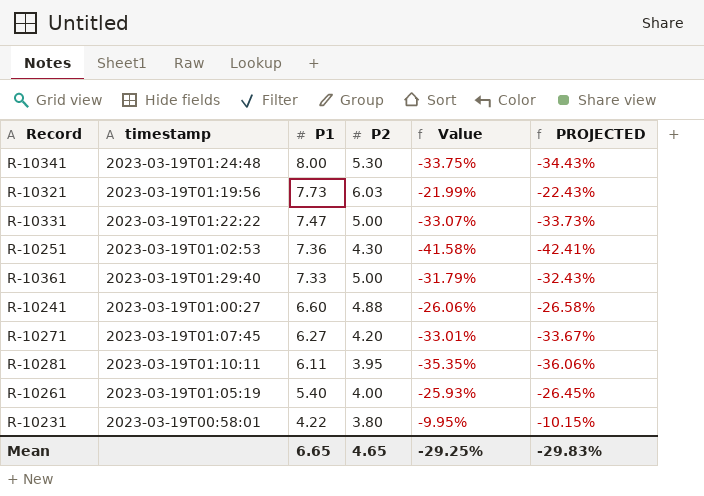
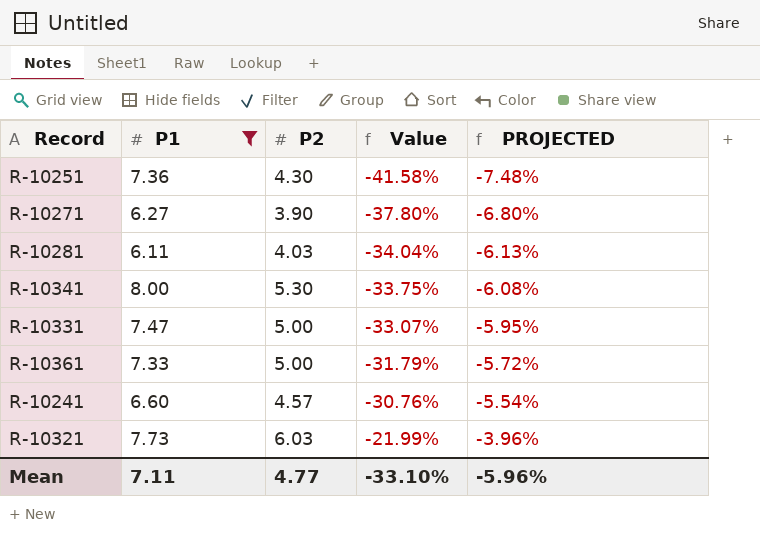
filter: none -> P1 >= 6.11
row order: P1 descending -> Value ascending
column timestamp | position: 2 -> none
column PROJECTED | formula: [Value] * 1.02 -> [Value] * 0.18
R-10271 | P2: 4.20 -> 3.90
R-10271 | Value: -33.01% -> -37.80%
R-10281 | P2: 3.95 -> 4.03
R-10281 | Value: -35.35% -> -34.04%
R-10241 | P2: 4.88 -> 4.57
R-10241 | Value: -26.06% -> -30.76%
Mean | P1: 6.65 -> 7.11
Mean | P2: 4.65 -> 4.77
Mean | Value: -29.25% -> -33.10%
Mean | PROJECTED: -29.83% -> -5.96%

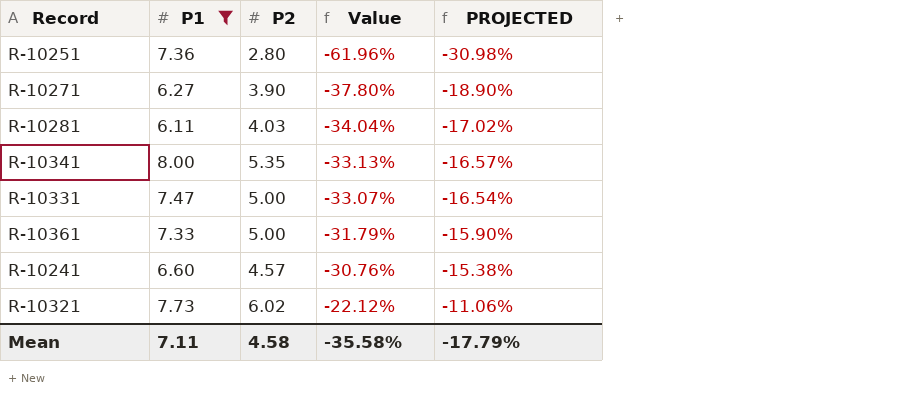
column PROJECTED | formula: [Value] * 0.18 -> [Value] * 0.5
R-10251 | P2: 4.30 -> 2.80
R-10251 | Value: -41.58% -> -61.96%
R-10341 | P2: 5.30 -> 5.35
R-10341 | Value: -33.75% -> -33.13%
R-10321 | P2: 6.03 -> 6.02
R-10321 | Value: -21.99% -> -22.12%
Mean | P2: 4.77 -> 4.58
Mean | Value: -33.10% -> -35.58%
Mean | PROJECTED: -5.96% -> -17.79%

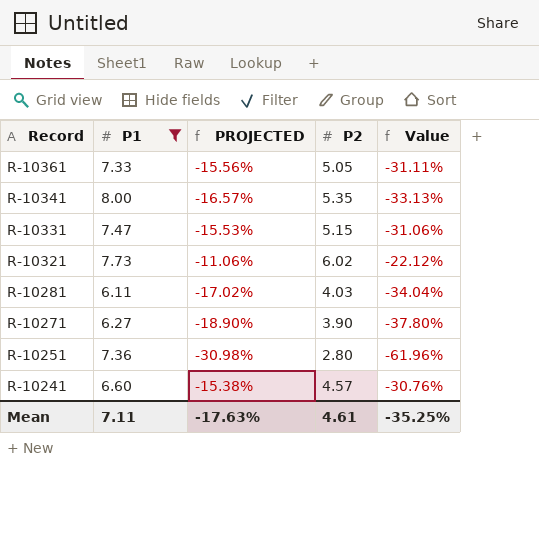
row order: Value ascending -> Record descending
column PROJECTED | position: 5 -> 3
R-10361 | PROJECTED: -15.90% -> -15.56%
R-10361 | P2: 5.00 -> 5.05
R-10361 | Value: -31.79% -> -31.11%
R-10331 | PROJECTED: -16.54% -> -15.53%
R-10331 | P2: 5.00 -> 5.15
R-10331 | Value: -33.07% -> -31.06%
Mean | PROJECTED: -17.79% -> -17.63%
Mean | P2: 4.58 -> 4.61
Mean | Value: -35.58% -> -35.25%

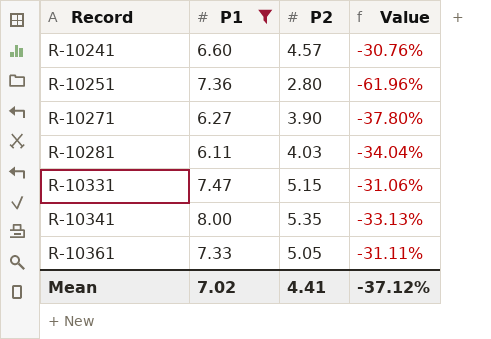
row order: Record descending -> Record ascending
column PROJECTED | formula: [Value] * 0.5 -> none
row R-10321: 7.73 | -11.06% | 6.02 | -22.12% -> none
Mean | P1: 7.11 -> 7.02
Mean | P2: 4.61 -> 4.41
Mean | Value: -35.25% -> -37.12%

